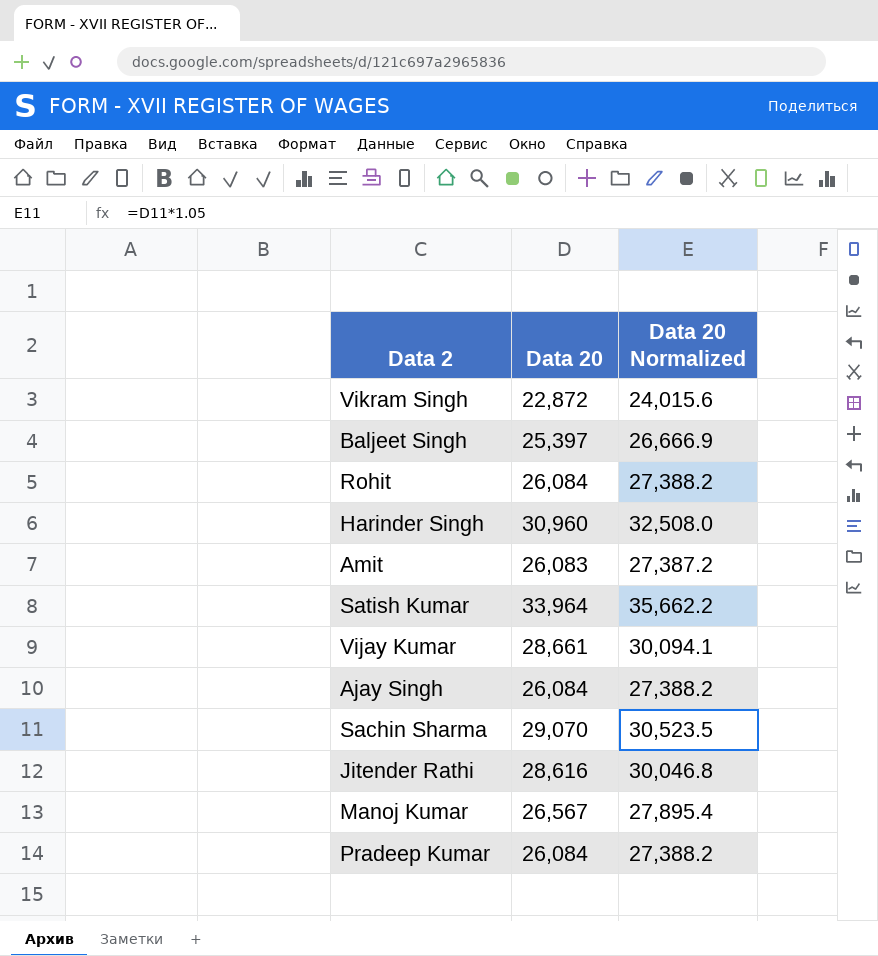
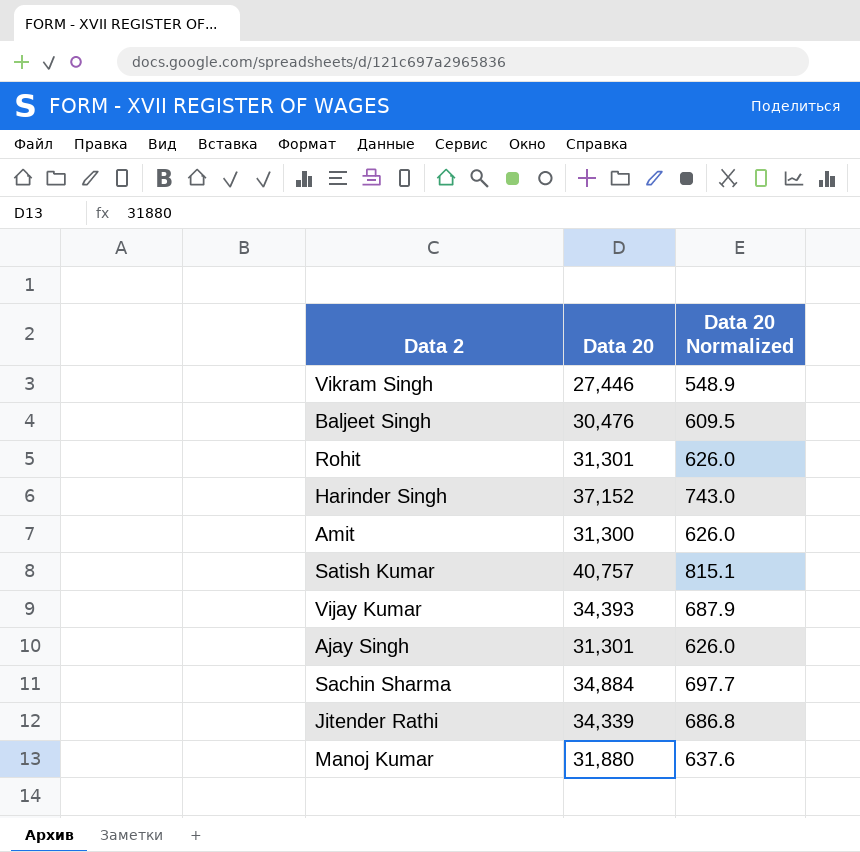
column Data 20 Normalized | formula: [Data 20] * 1.05 -> [Data 20] * 0.02
row Pradeep Kumar: 26,084 | 27,388.2 -> none
Vikram Singh | Data 20: 22,872 -> 27,446
Baljeet Singh | Data 20: 25,397 -> 30,476
Rohit | Data 20: 26,084 -> 31,301
Harinder Singh | Data 20: 30,960 -> 37,152
Amit | Data 20: 26,083 -> 31,300
Satish Kumar | Data 20: 33,964 -> 40,757
Vijay Kumar | Data 20: 28,661 -> 34,393
Ajay Singh | Data 20: 26,084 -> 31,301
Sachin Sharma | Data 20: 29,070 -> 34,884
Jitender Rathi | Data 20: 28,616 -> 34,339
Manoj Kumar | Data 20: 26,567 -> 31,880

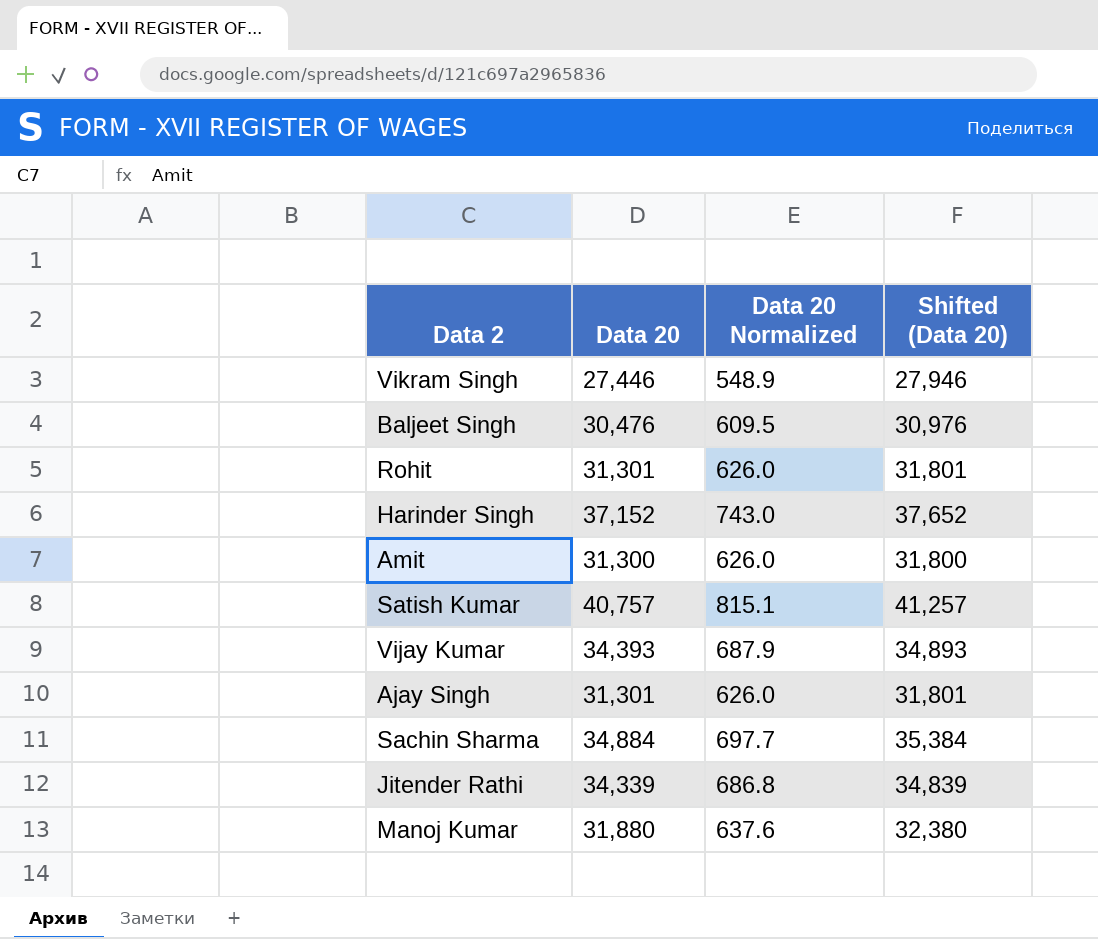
column Shifted (Data 20) | formula: none -> [Data 20] + 500

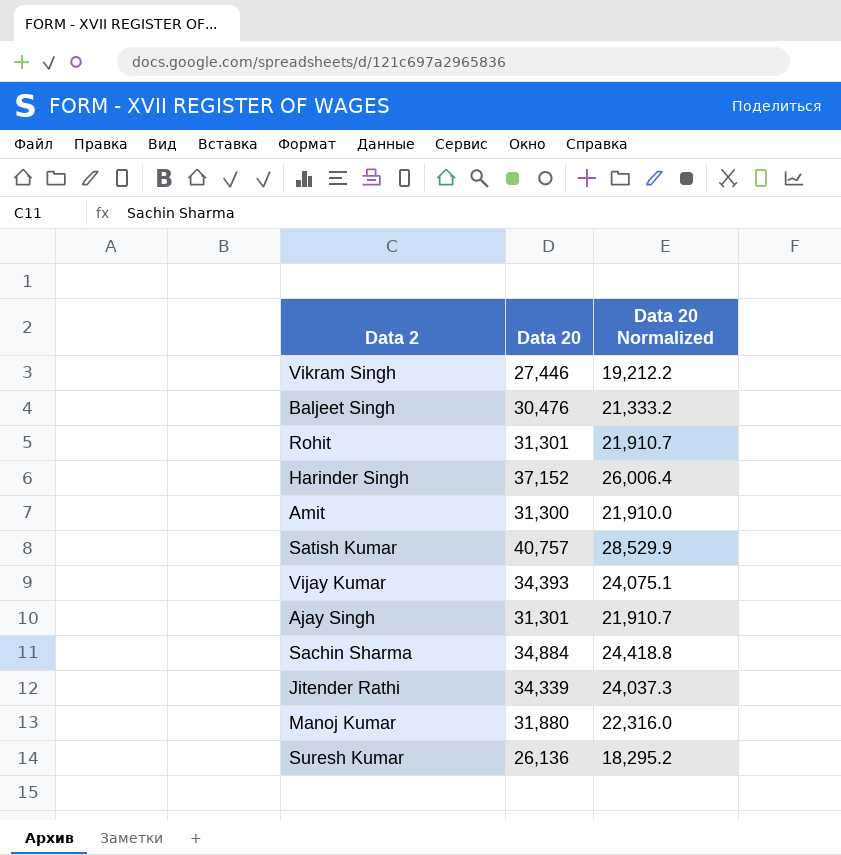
column Shifted (Data 20) | formula: [Data 20] + 500 -> none
column Data 20 Normalized | formula: [Data 20] * 0.02 -> [Data 20] * 0.7
row Suresh Kumar: none -> 26,136 | 18,295.2

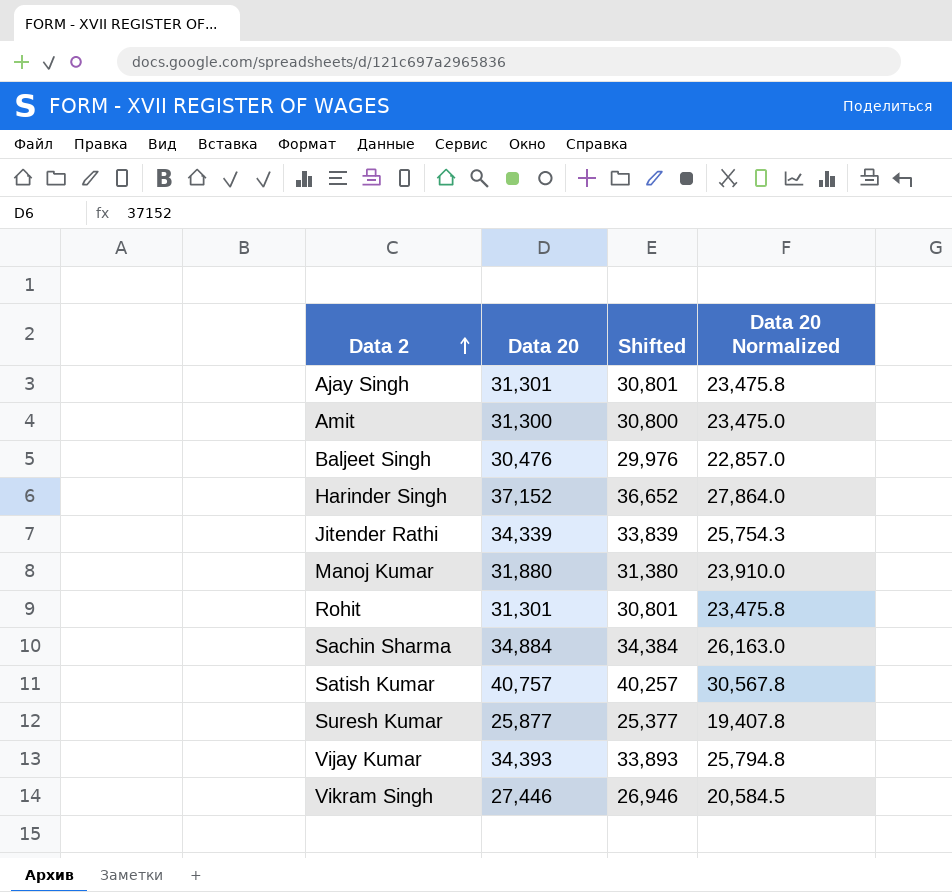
row order: none -> Data 2 ascending
column Shifted | formula: none -> [Data 20] - 500
column Data 20 Normalized | formula: [Data 20] * 0.7 -> [Data 20] * 0.75
Suresh Kumar | Data 20: 26,136 -> 25,877

